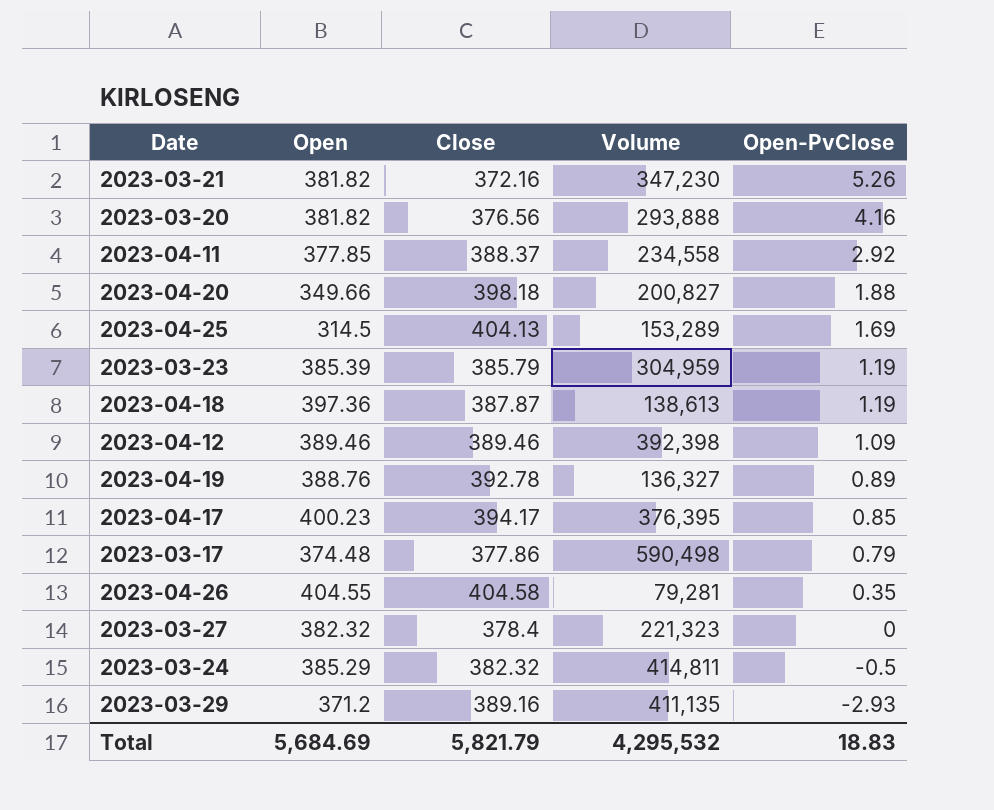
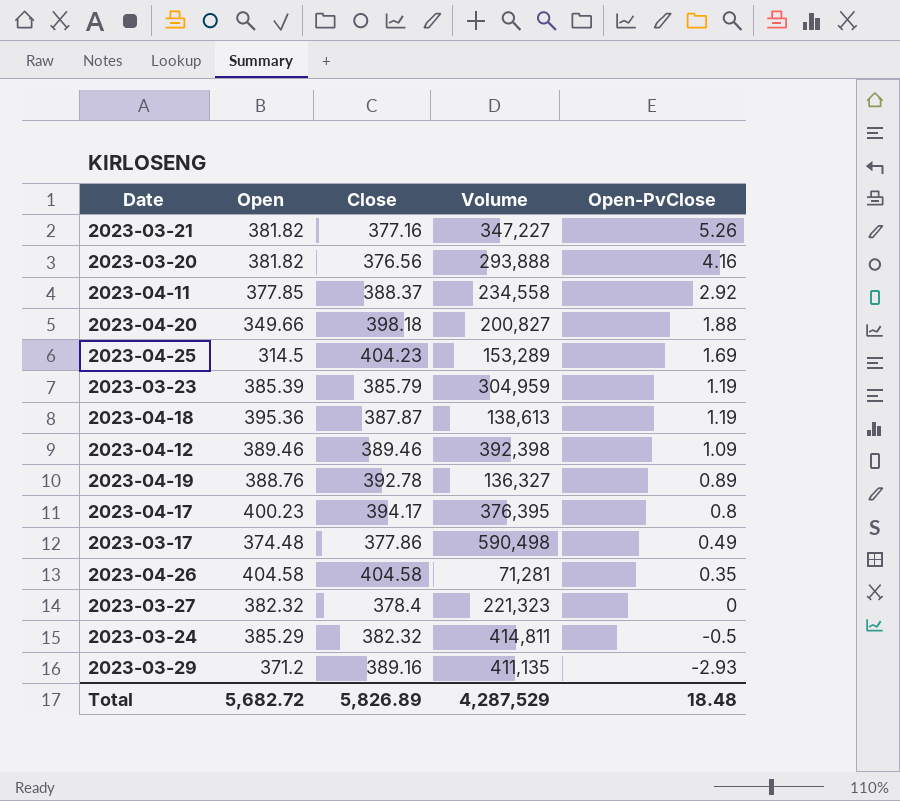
2023-03-21 | Close: 372.16 -> 377.16
2023-03-21 | Volume: 347,230 -> 347,227
2023-04-25 | Close: 404.13 -> 404.23
2023-04-18 | Open: 397.36 -> 395.36
2023-04-17 | Open-PvClose: 0.85 -> 0.8
2023-03-17 | Open-PvClose: 0.79 -> 0.49
2023-04-26 | Open: 404.55 -> 404.58
2023-04-26 | Volume: 79,281 -> 71,281
Total | Open: 5,684.69 -> 5,682.72
Total | Close: 5,821.79 -> 5,826.89
Total | Volume: 4,295,532 -> 4,287,529
Total | Open-PvClose: 18.83 -> 18.48

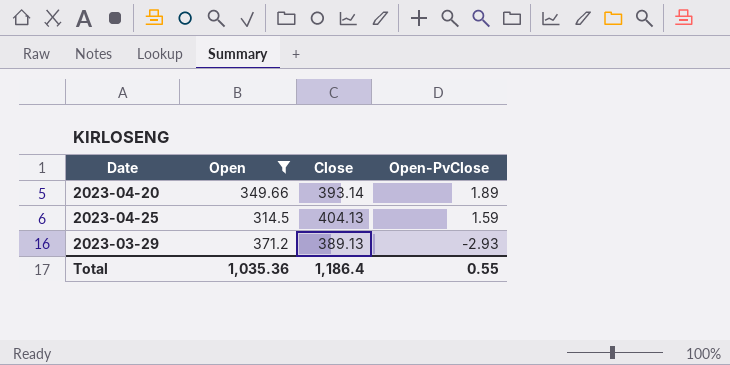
filter: none -> Open <= 371.2
column Volume | position: 4 -> none
2023-04-20 | Close: 398.18 -> 393.14
2023-04-20 | Open-PvClose: 1.88 -> 1.89
2023-04-25 | Close: 404.23 -> 404.13
2023-04-25 | Open-PvClose: 1.69 -> 1.59
2023-03-29 | Close: 389.16 -> 389.13
Total | Open: 5,682.72 -> 1,035.36
Total | Close: 5,826.89 -> 1,186.4
Total | Open-PvClose: 18.48 -> 0.55

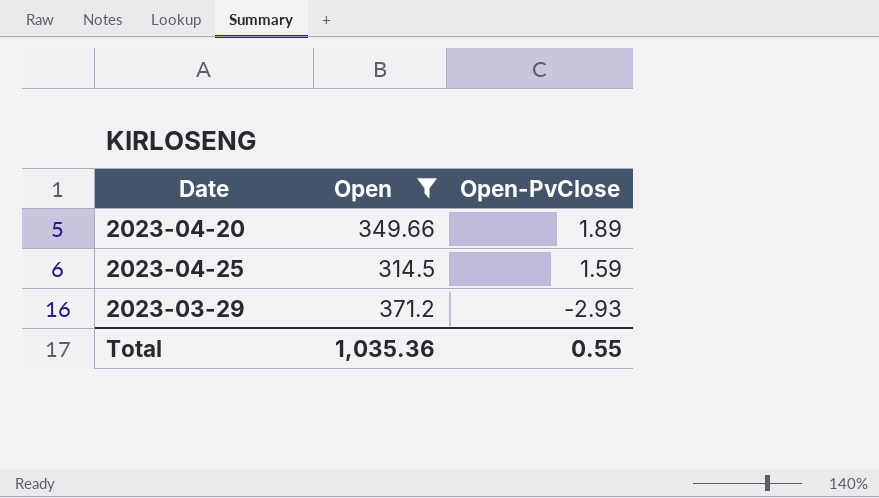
column Close | position: 3 -> none

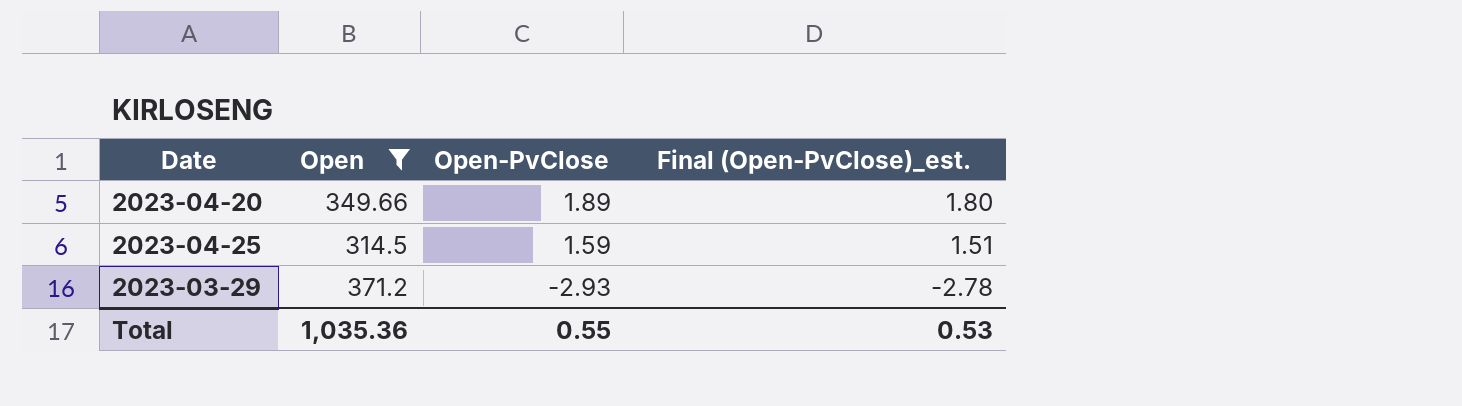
column Final (Open-PvClose)_est. | formula: none -> [Open-PvClose] * 0.95

